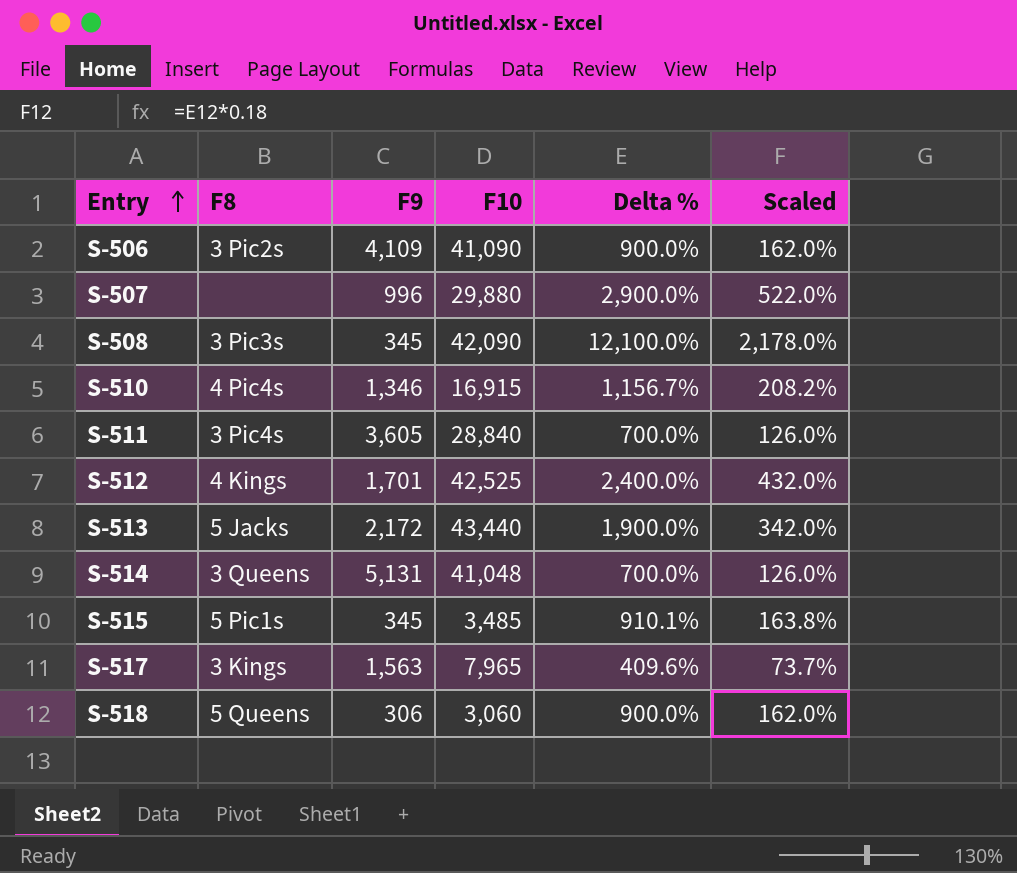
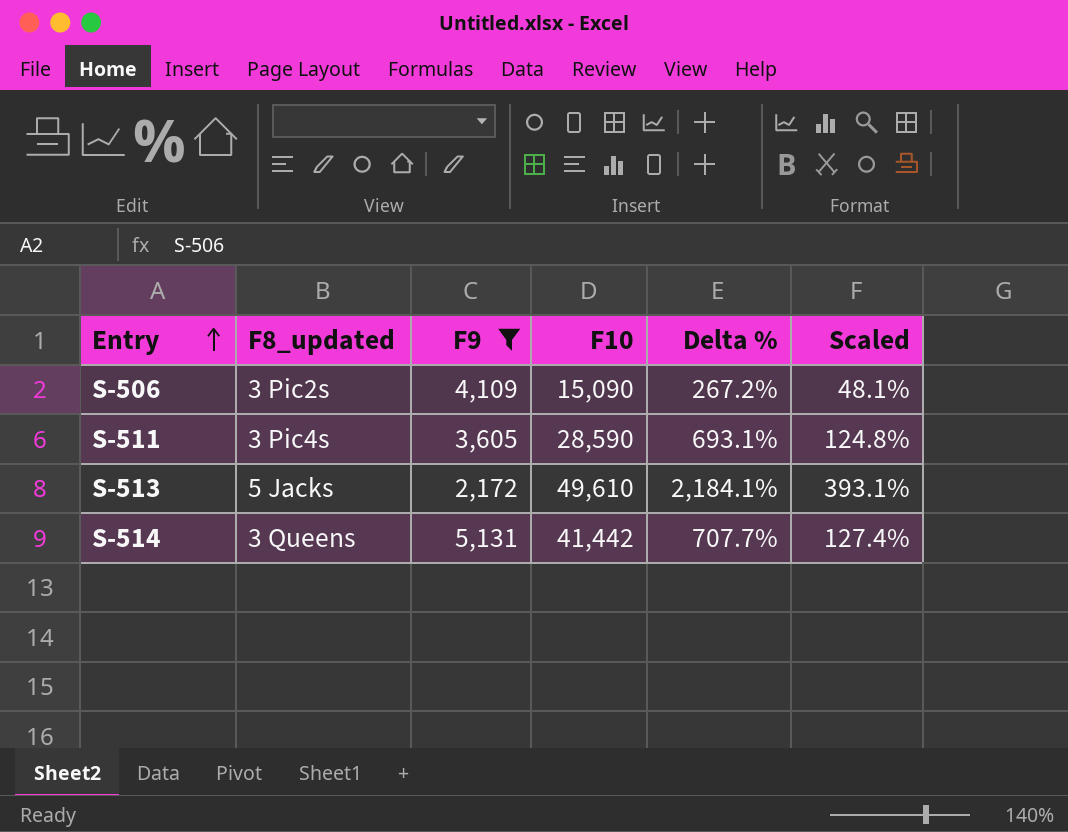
filter: none -> F9 >= 2,172
column name: F8 -> F8_updated
S-506 | F10: 41,090 -> 15,090
S-506 | Delta %: 900.0% -> 267.2%
S-506 | Scaled: 162.0% -> 48.1%
S-511 | F10: 28,840 -> 28,590
S-511 | Delta %: 700.0% -> 693.1%
S-511 | Scaled: 126.0% -> 124.8%
S-513 | F10: 43,440 -> 49,610
S-513 | Delta %: 1,900.0% -> 2,184.1%
S-513 | Scaled: 342.0% -> 393.1%
S-514 | F10: 41,048 -> 41,442
S-514 | Delta %: 700.0% -> 707.7%
S-514 | Scaled: 126.0% -> 127.4%

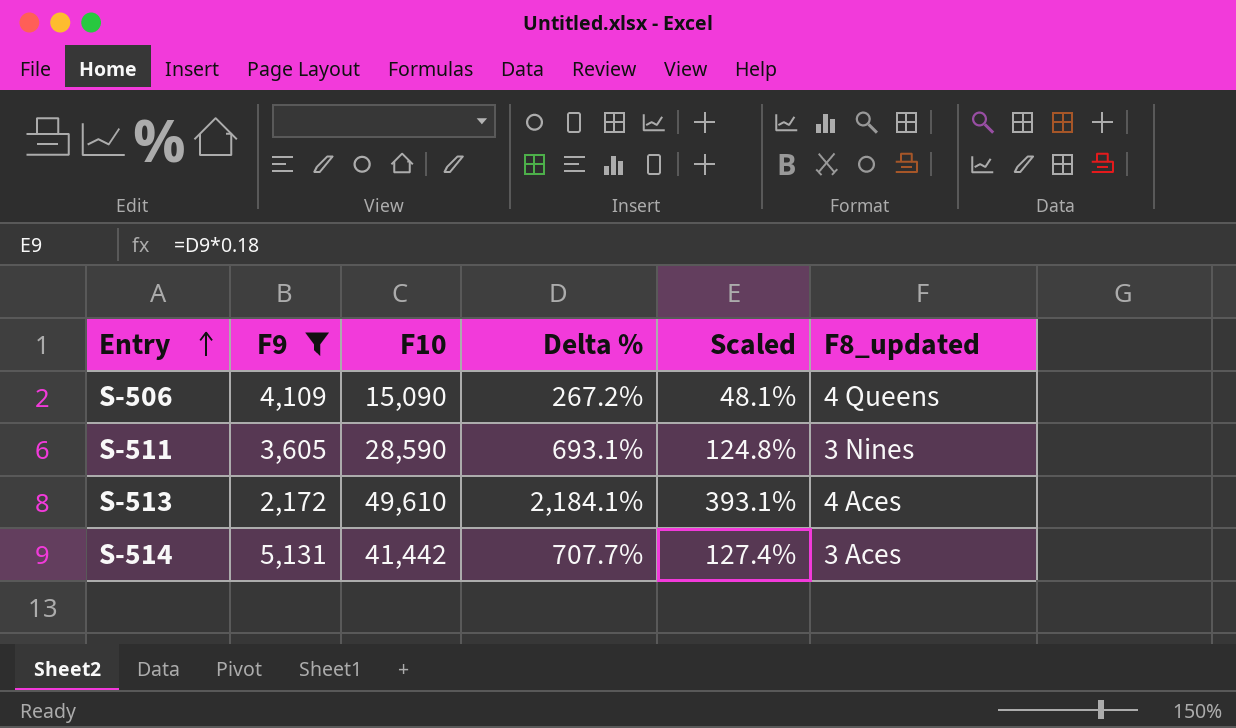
column F8_updated | position: 2 -> 6
S-506 | F8_updated: 3 Pic2s -> 4 Queens
S-511 | F8_updated: 3 Pic4s -> 3 Nines
S-513 | F8_updated: 5 Jacks -> 4 Aces
S-514 | F8_updated: 3 Queens -> 3 Aces

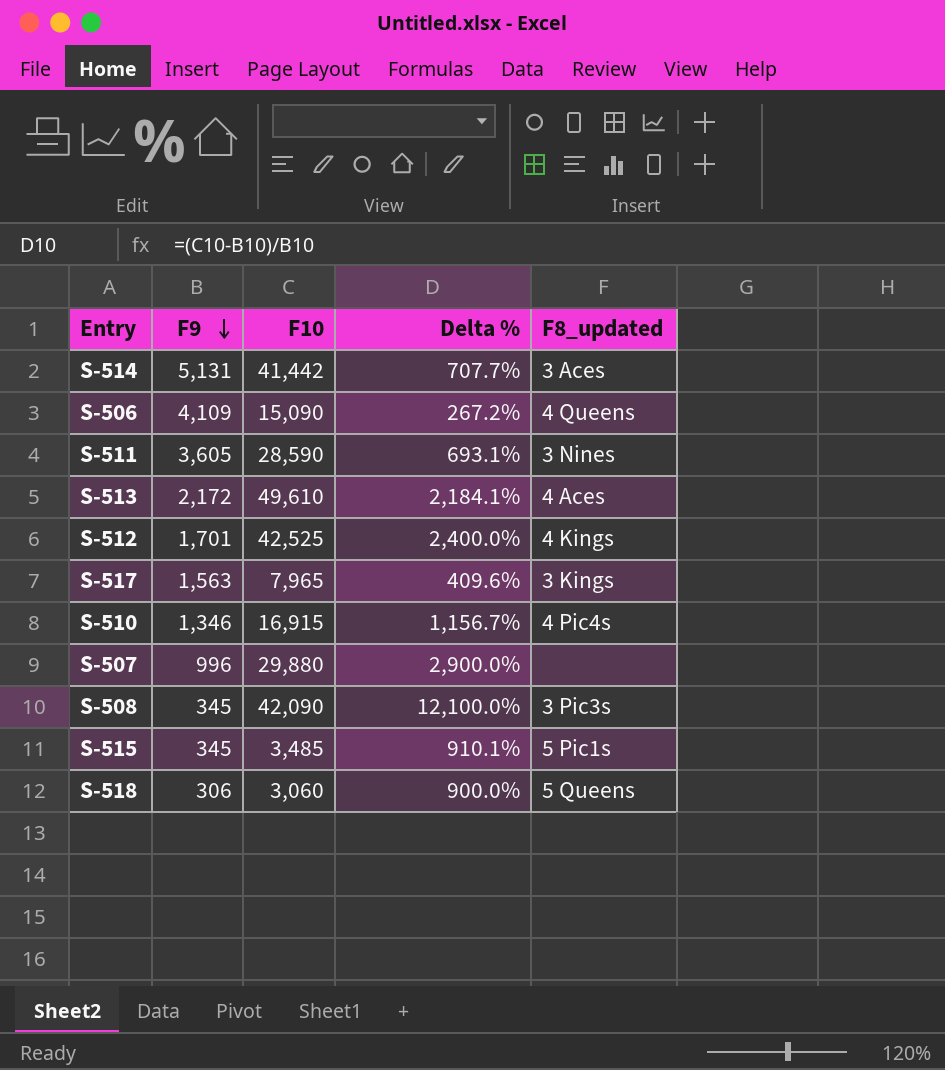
filter: F9 >= 2,172 -> none
row order: Entry ascending -> F9 descending
column Scaled | formula: [Delta %] * 0.18 -> none

